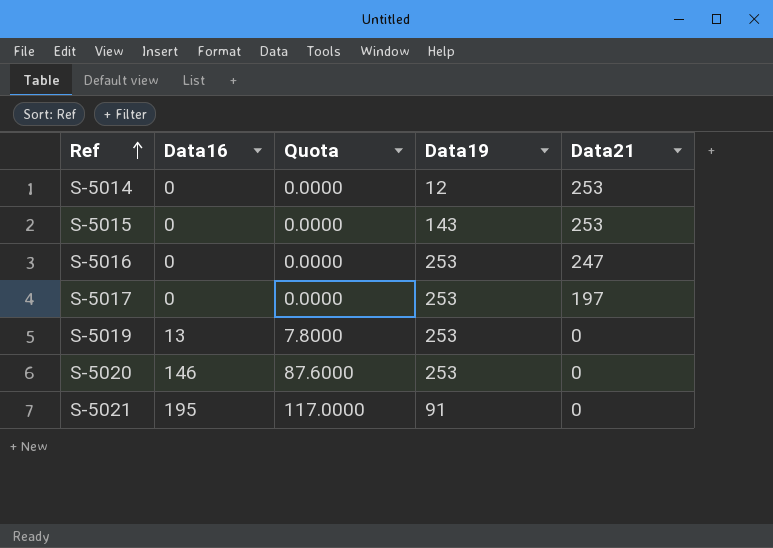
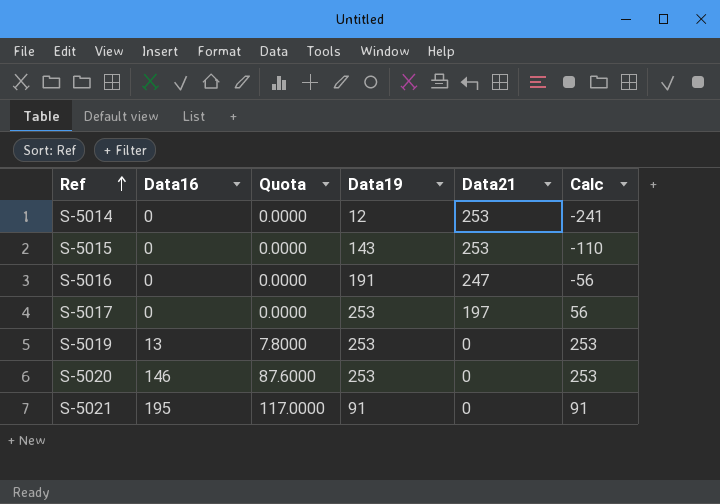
column Calc | formula: none -> [Data19] - [Data21]
S-5016 | Data19: 253 -> 191

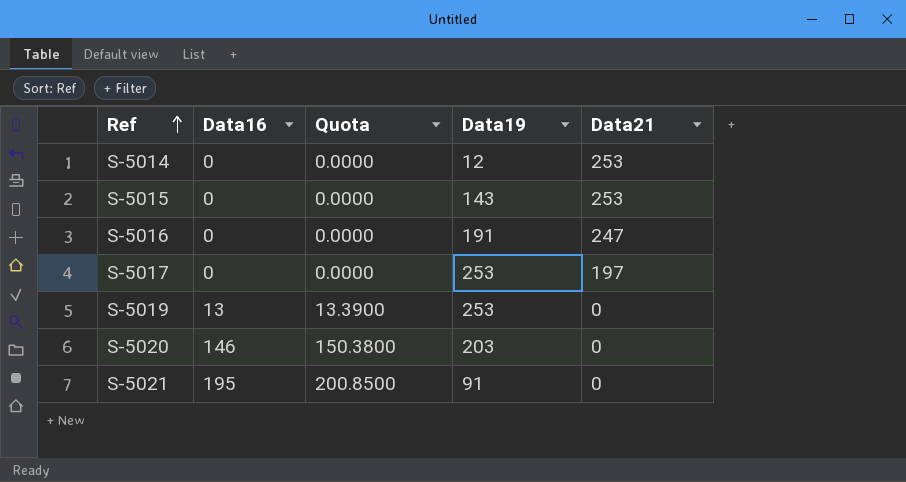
column Calc | formula: [Data19] - [Data21] -> none
column Quota | formula: [Data16] * 0.6 -> [Data16] * 1.03
S-5020 | Data19: 253 -> 203

